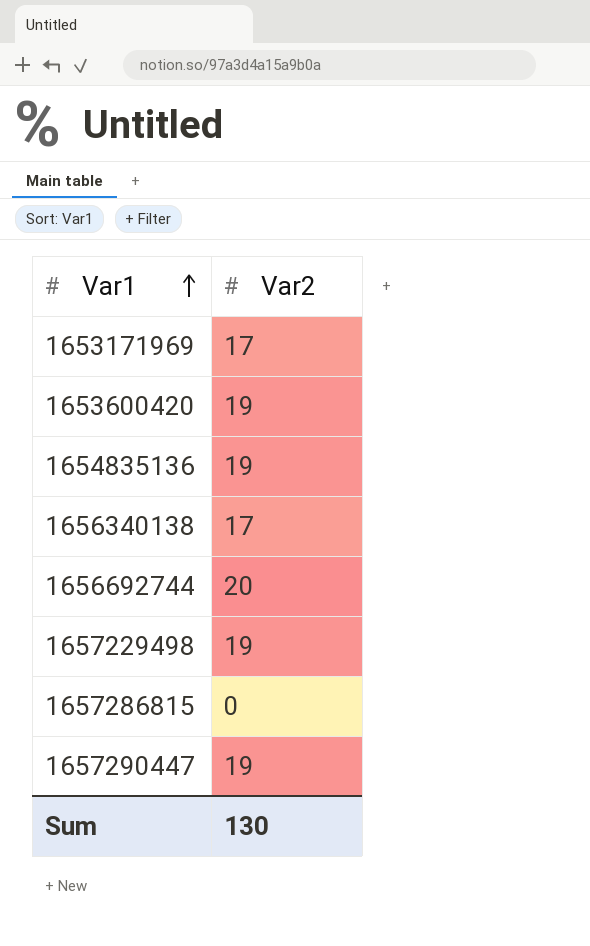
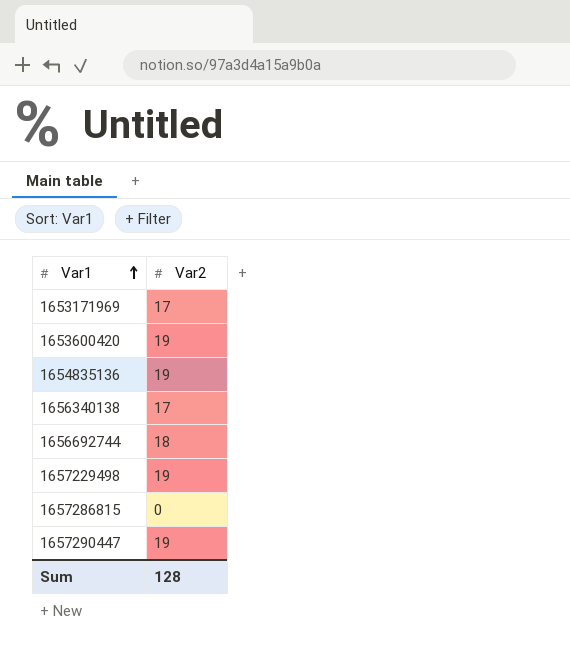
1656692744 | Var2: 20 -> 18
Sum | Var2: 130 -> 128

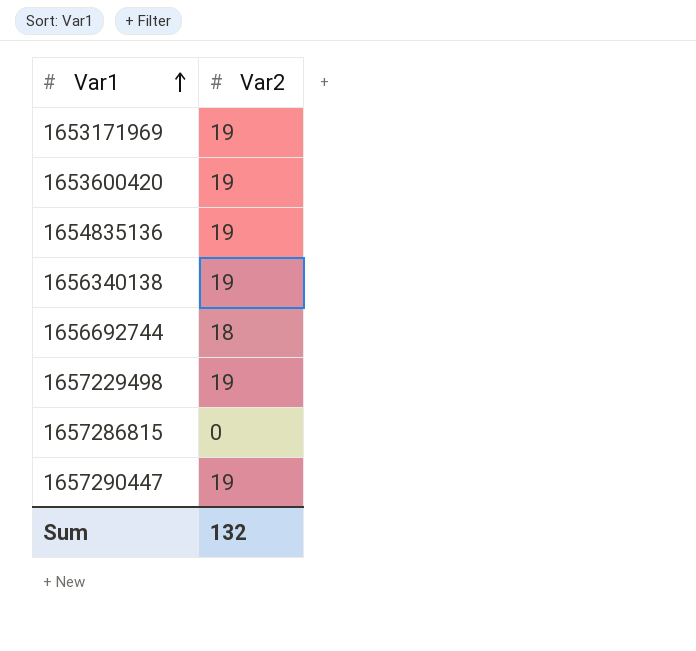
1653171969 | Var2: 17 -> 19
1656340138 | Var2: 17 -> 19
Sum | Var2: 128 -> 132

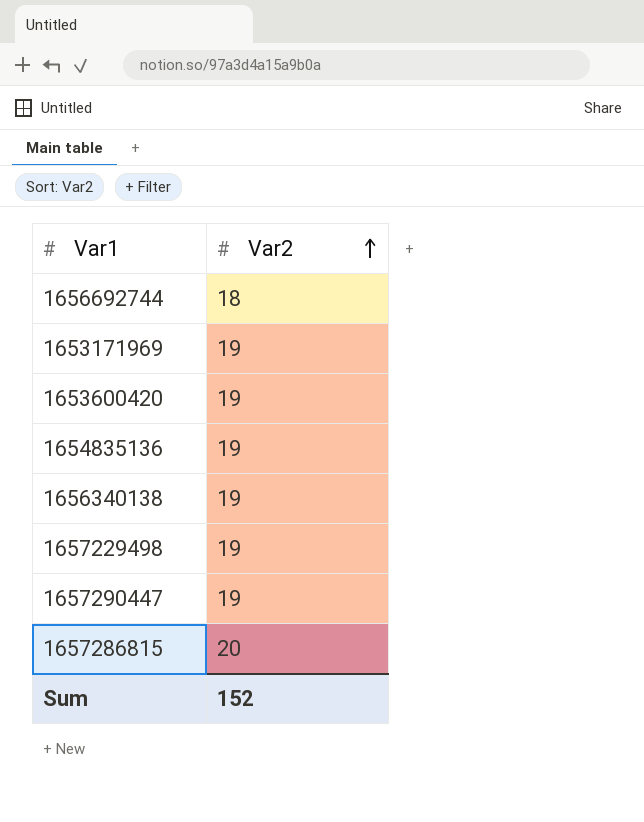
row order: Var1 ascending -> Var2 ascending
1657286815 | Var2: 0 -> 20
Sum | Var2: 132 -> 152

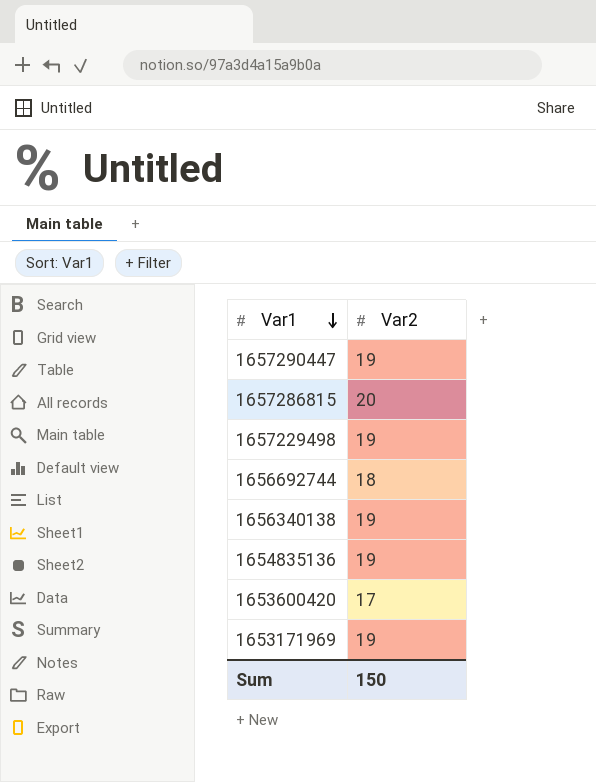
row order: Var2 ascending -> Var1 descending
1653600420 | Var2: 19 -> 17
Sum | Var2: 152 -> 150

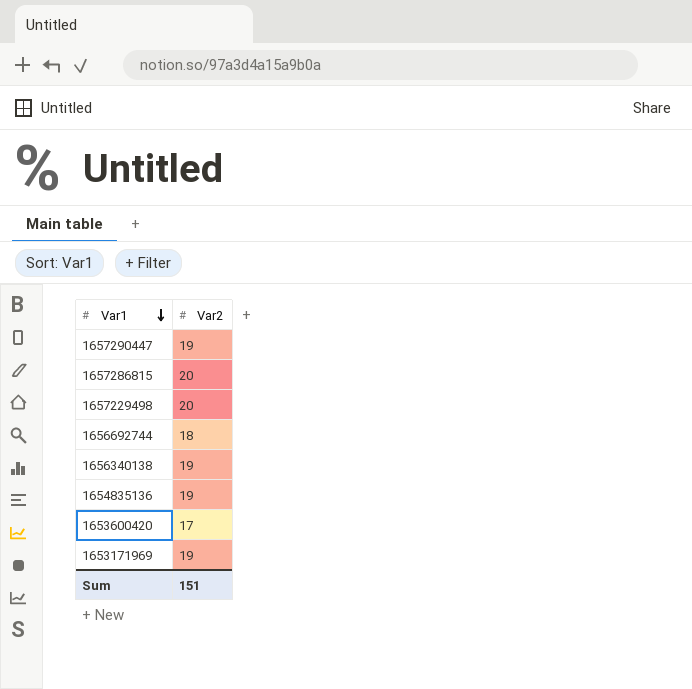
1657229498 | Var2: 19 -> 20
Sum | Var2: 150 -> 151

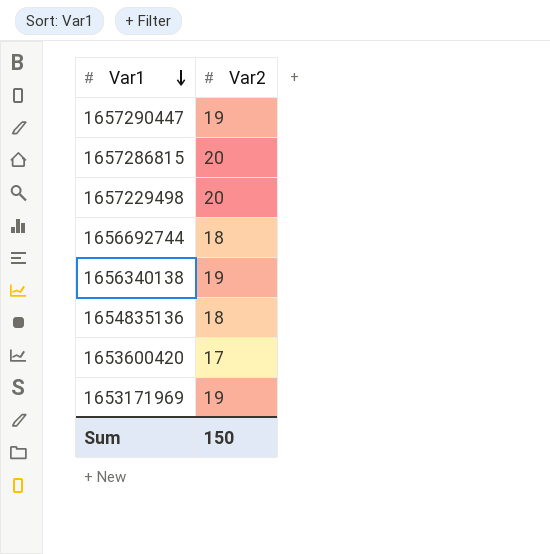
1654835136 | Var2: 19 -> 18
Sum | Var2: 151 -> 150

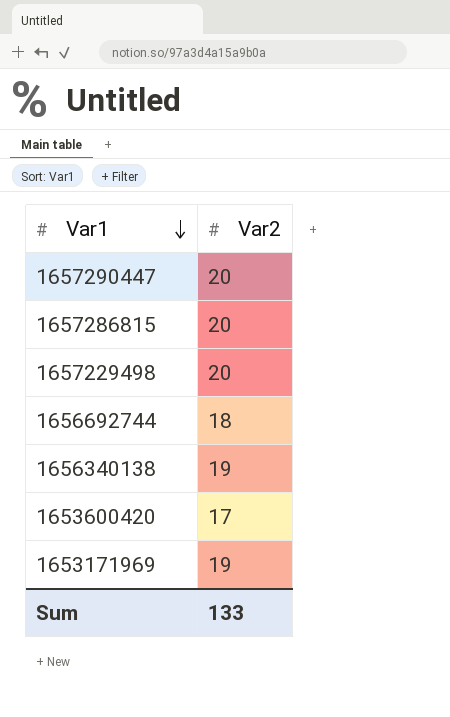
row 1654835136: 18 -> none
1657290447 | Var2: 19 -> 20
Sum | Var2: 150 -> 133

